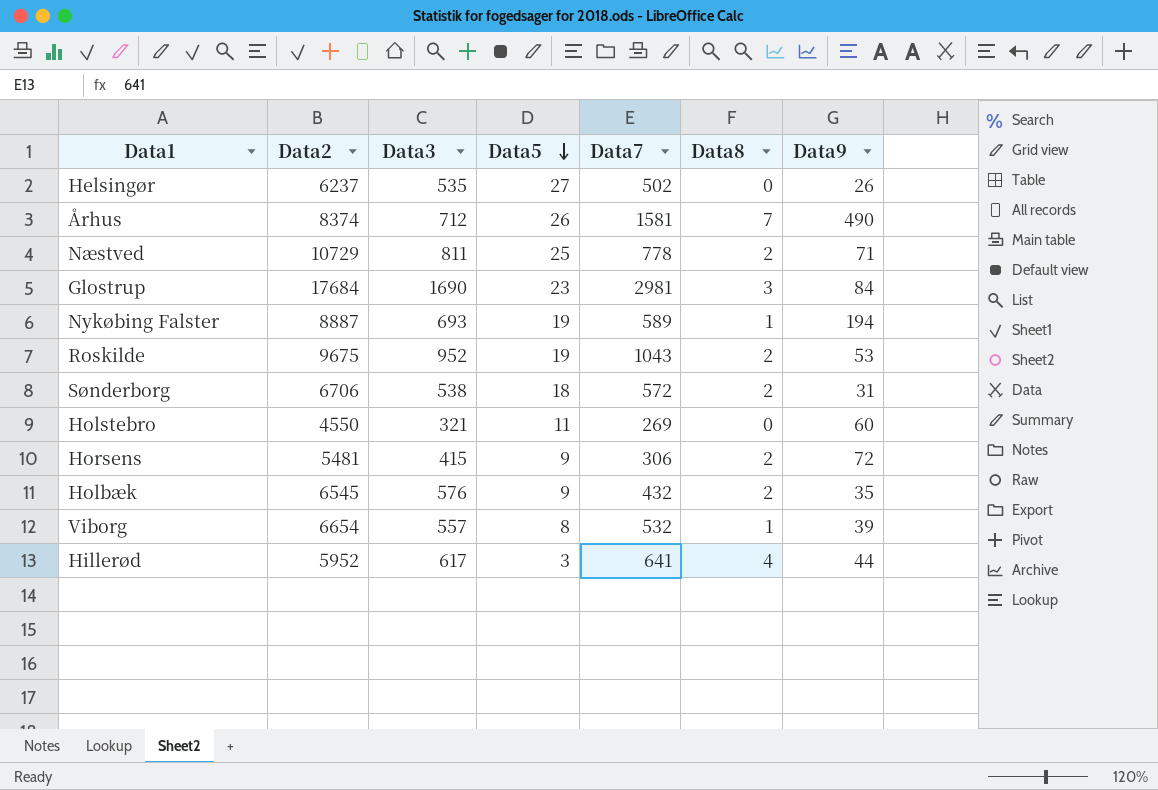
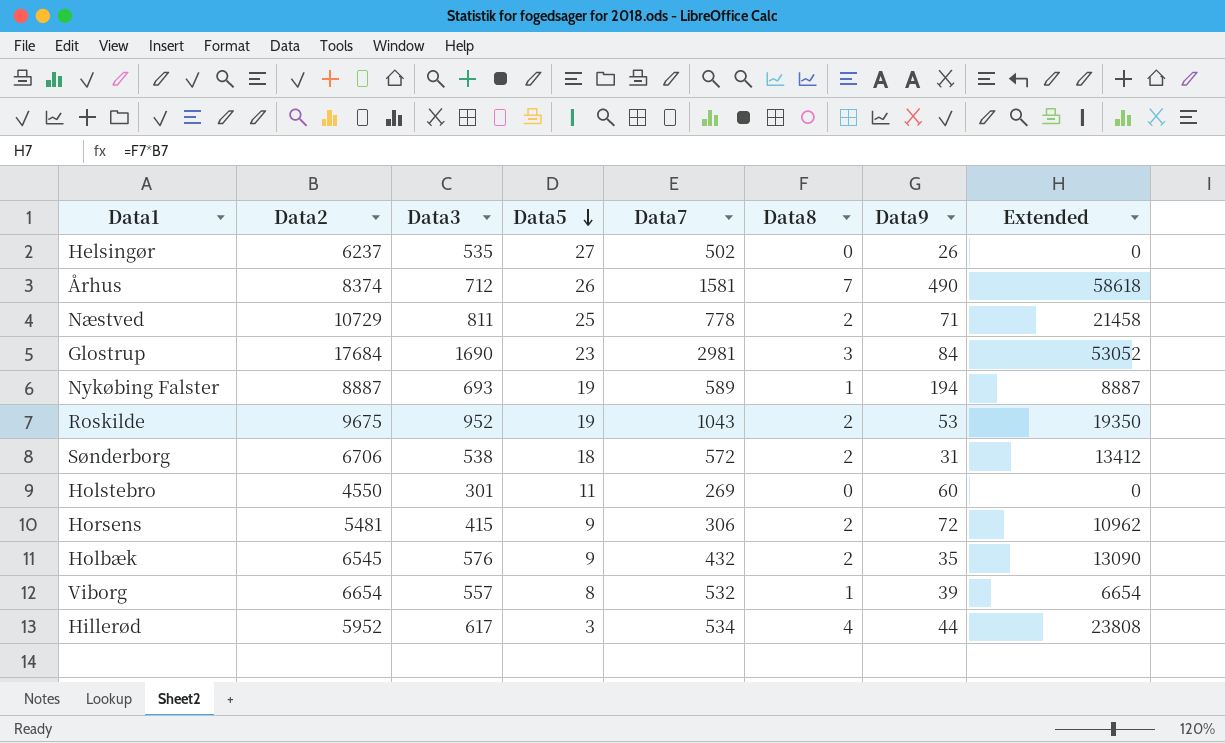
column Extended | formula: none -> [Data2] * [Data8]
Holstebro | Data3: 321 -> 301
Hillerød | Data7: 641 -> 534

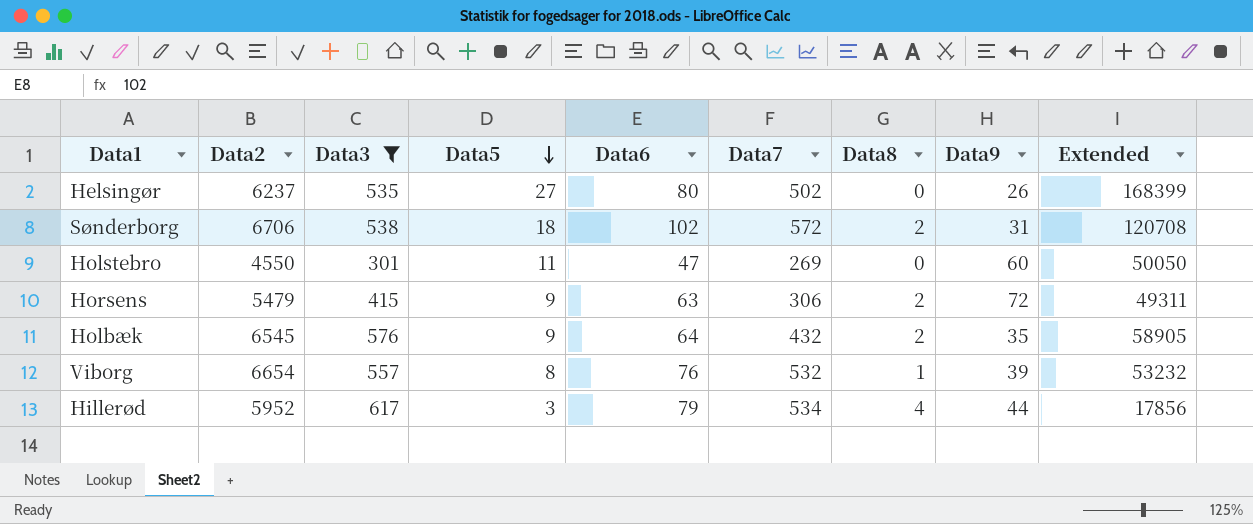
filter: none -> Data3 <= 617
column Data6 | position: none -> 5
column Extended | formula: [Data2] * [Data8] -> [Data2] * [Data5]
Horsens | Data2: 5481 -> 5479

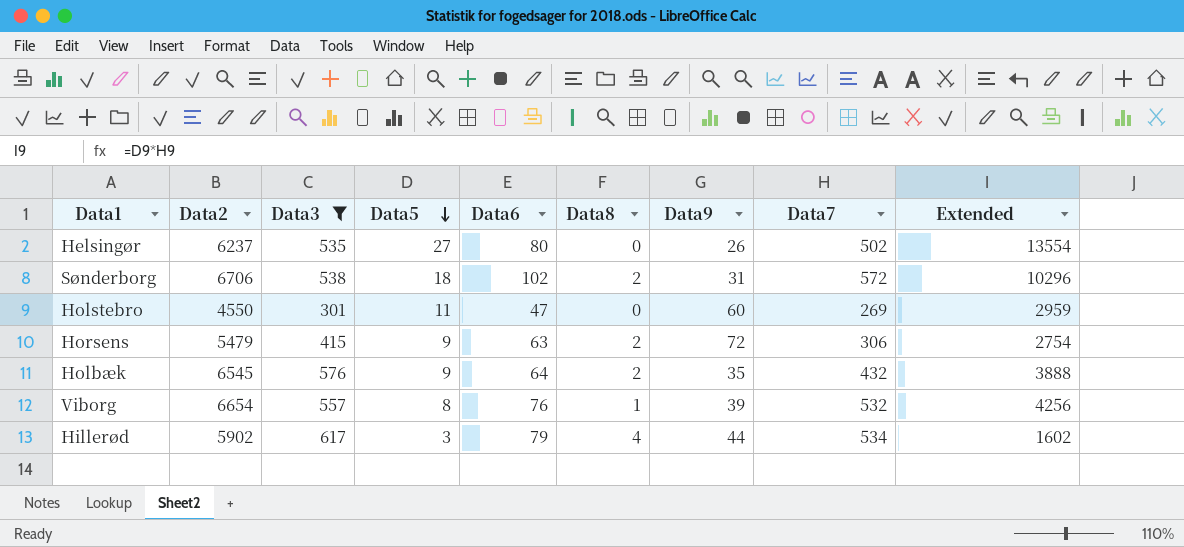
column Data7 | position: 6 -> 8
column Extended | formula: [Data2] * [Data5] -> [Data5] * [Data7]
Hillerød | Data2: 5952 -> 5902

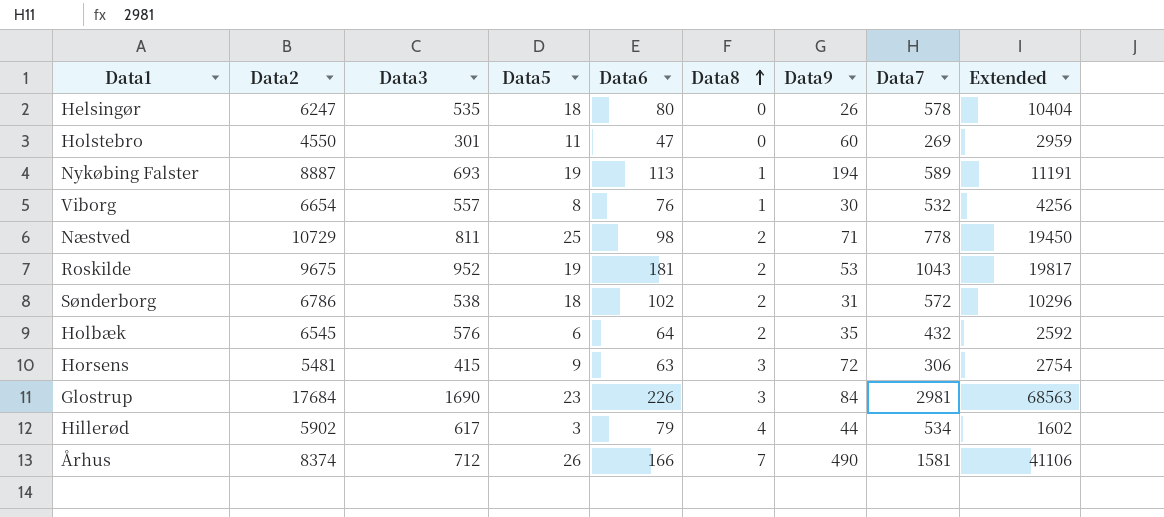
filter: Data3 <= 617 -> none
row order: Data5 descending -> Data8 ascending
Helsingør | Data2: 6237 -> 6247
Helsingør | Data5: 27 -> 18
Helsingør | Data7: 502 -> 578
Helsingør | Extended: 13554 -> 10404
Viborg | Data9: 39 -> 30
Sønderborg | Data2: 6706 -> 6786
Holbæk | Data5: 9 -> 6
Holbæk | Extended: 3888 -> 2592
Horsens | Data2: 5479 -> 5481
Horsens | Data8: 2 -> 3

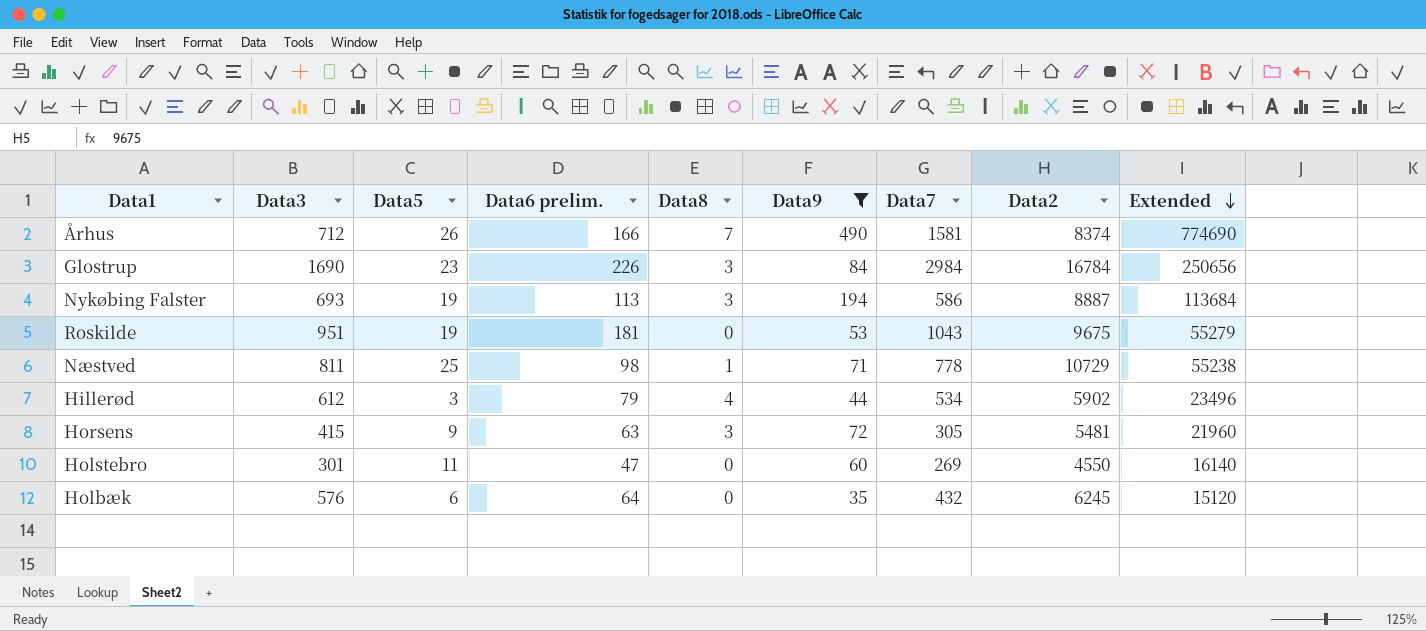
filter: none -> Data9 >= 35
row order: Data8 ascending -> Extended descending
column name: Data6 -> Data6 prelim.
column Data2 | position: 2 -> 8
column Extended | formula: [Data5] * [Data7] -> [Data9] * [Data7]
Glostrup | Data7: 2981 -> 2984
Glostrup | Data2: 17684 -> 16784
Nykøbing Falster | Data8: 1 -> 3
Nykøbing Falster | Data7: 589 -> 586
Roskilde | Data3: 952 -> 951
Roskilde | Data8: 2 -> 0
Næstved | Data8: 2 -> 1
Hillerød | Data3: 617 -> 612
Horsens | Data7: 306 -> 305
Holbæk | Data8: 2 -> 0
Holbæk | Data2: 6545 -> 6245

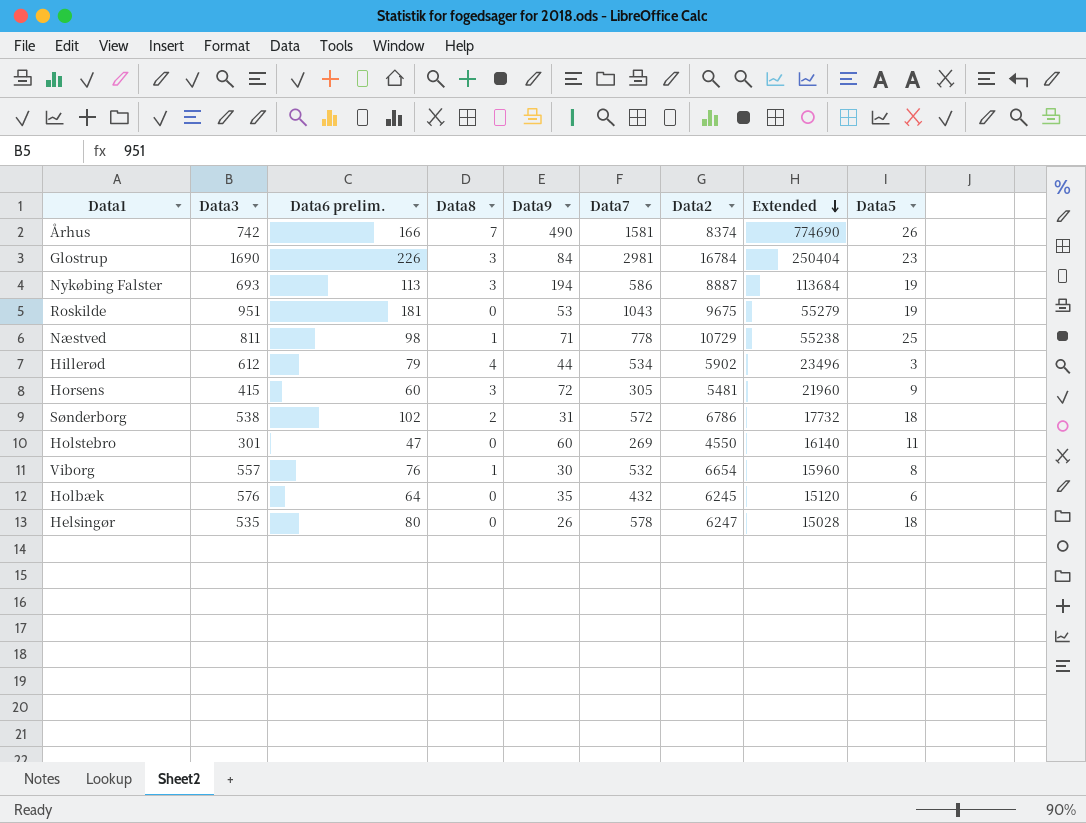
filter: Data9 >= 35 -> none
column Data5 | position: 3 -> 9
Århus | Data3: 712 -> 742
Glostrup | Data7: 2984 -> 2981
Glostrup | Extended: 250656 -> 250404
Horsens | Data6 prelim.: 63 -> 60

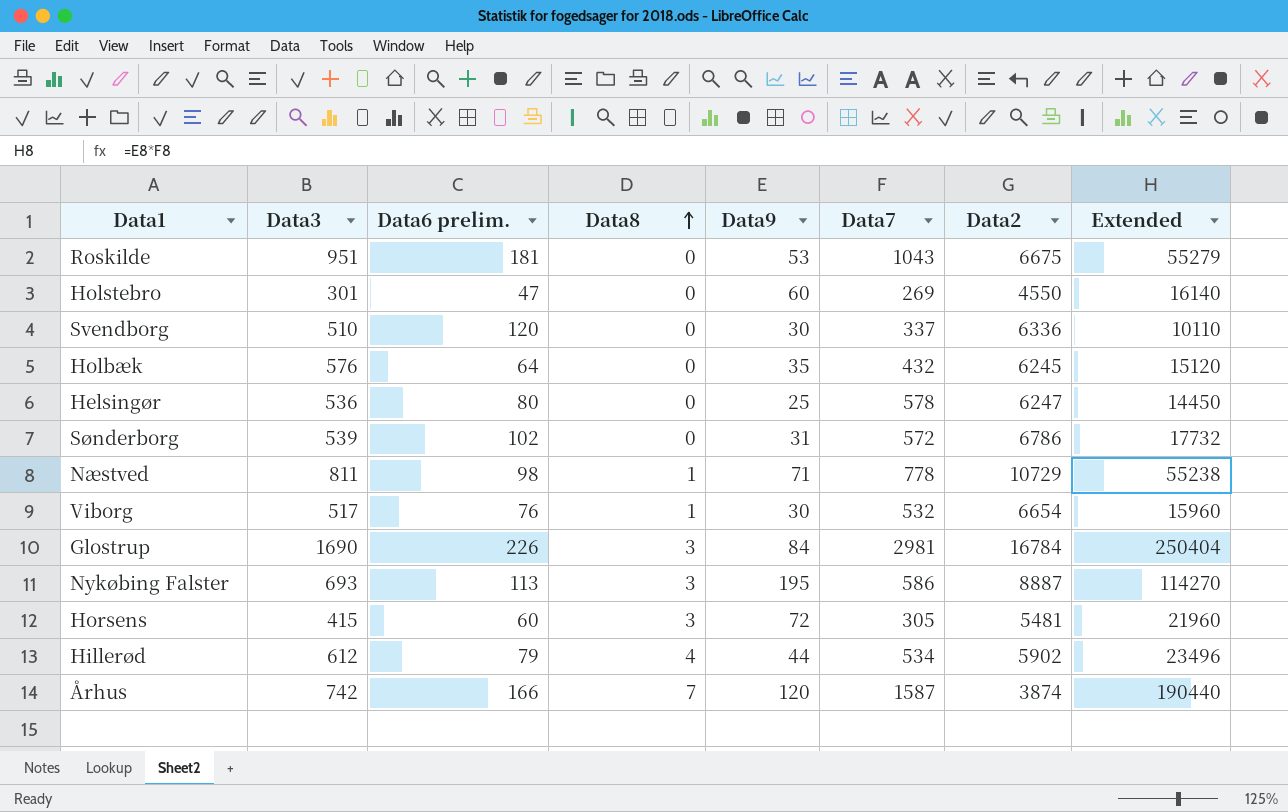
row order: Extended descending -> Data8 ascending
column Data5 | position: 9 -> none
Roskilde | Data2: 9675 -> 6675
row Svendborg: none -> 510 | 120 | 0 | 30 | 337 | 6336 | 10110
Helsingør | Data3: 535 -> 536
Helsingør | Data9: 26 -> 25
Helsingør | Extended: 15028 -> 14450
Sønderborg | Data3: 538 -> 539
Sønderborg | Data8: 2 -> 0
Viborg | Data3: 557 -> 517
Nykøbing Falster | Data9: 194 -> 195
Nykøbing Falster | Extended: 113684 -> 114270
Århus | Data9: 490 -> 120
Århus | Data7: 1581 -> 1587
Århus | Data2: 8374 -> 3874
Århus | Extended: 774690 -> 190440

